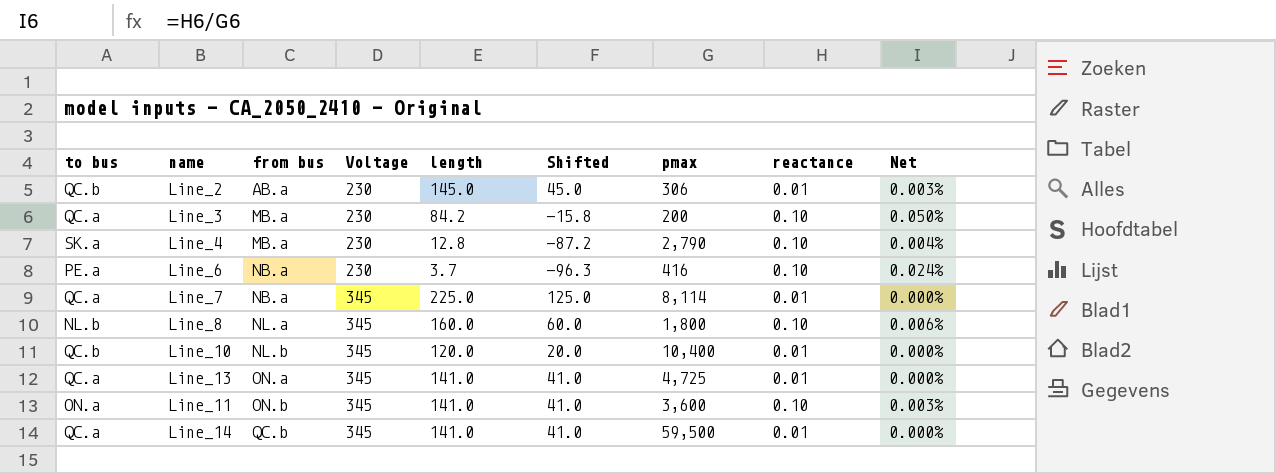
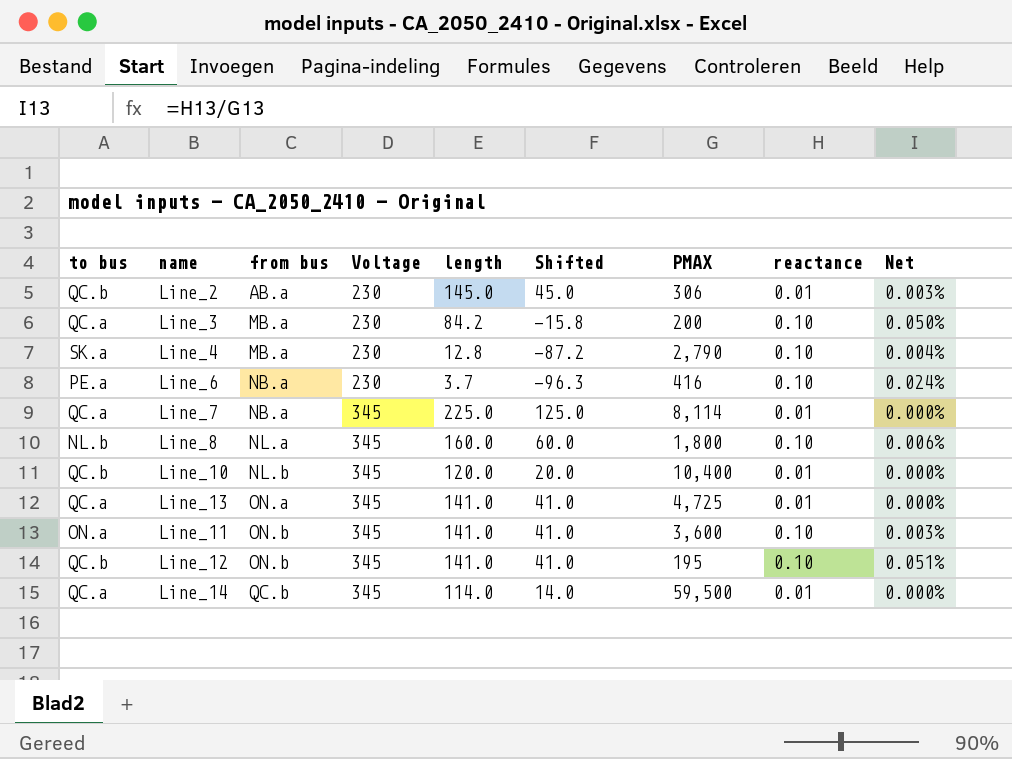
column name: pmax -> PMAX
row Line_12: none -> QC.b | ON.b | 345 | 141.0 | 41.0 | 195 | 0.10 | 0.051%
Line_14 | length: 141.0 -> 114.0
Line_14 | Shifted: 41.0 -> 14.0

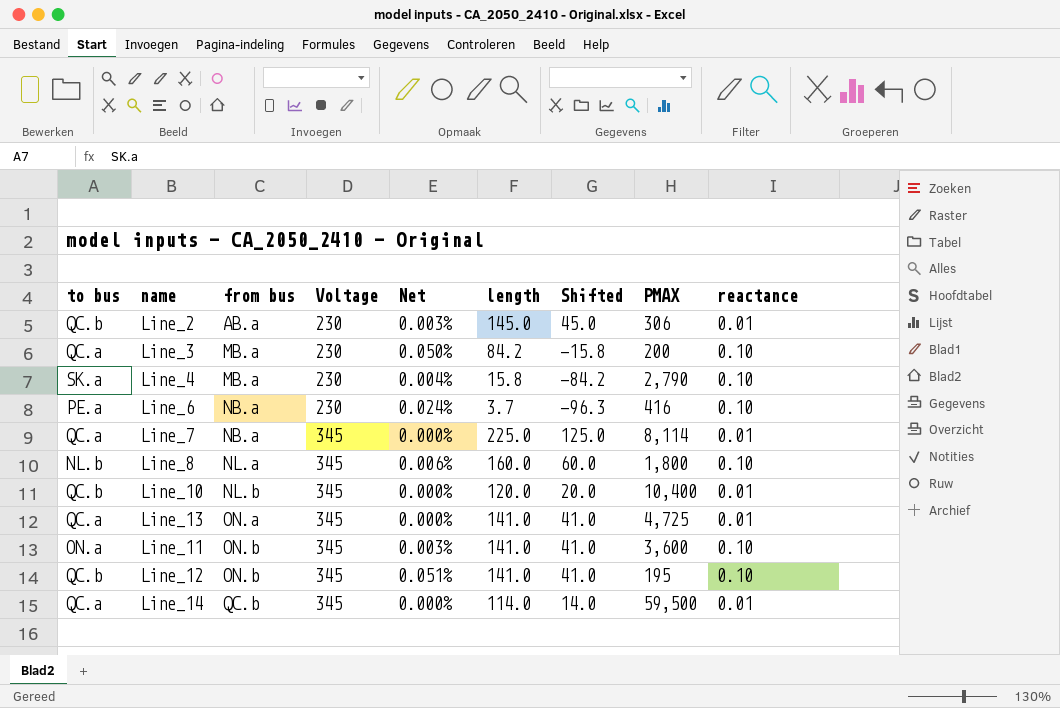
column Net | position: 9 -> 5
Line_4 | length: 12.8 -> 15.8
Line_4 | Shifted: -87.2 -> -84.2

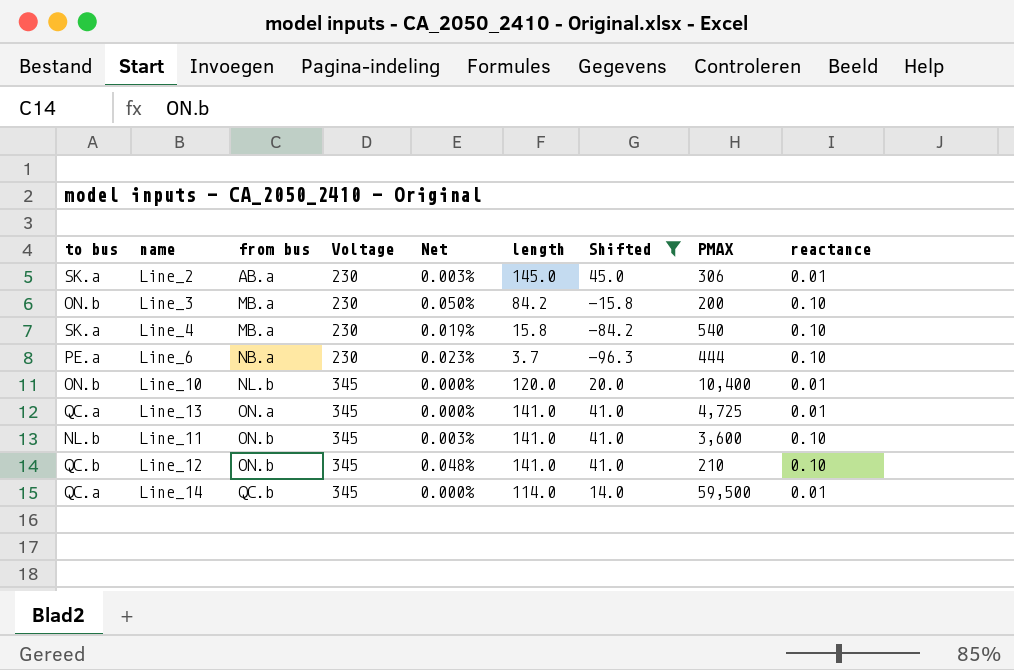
filter: none -> Shifted <= 45.0
Line_2 | to bus: QC.b -> SK.a
Line_3 | to bus: QC.a -> ON.b
Line_4 | Net: 0.004% -> 0.019%
Line_4 | PMAX: 2,790 -> 540
Line_6 | Net: 0.024% -> 0.023%
Line_6 | PMAX: 416 -> 444
Line_10 | to bus: QC.b -> ON.b
Line_11 | to bus: ON.a -> NL.b
Line_12 | Net: 0.051% -> 0.048%
Line_12 | PMAX: 195 -> 210

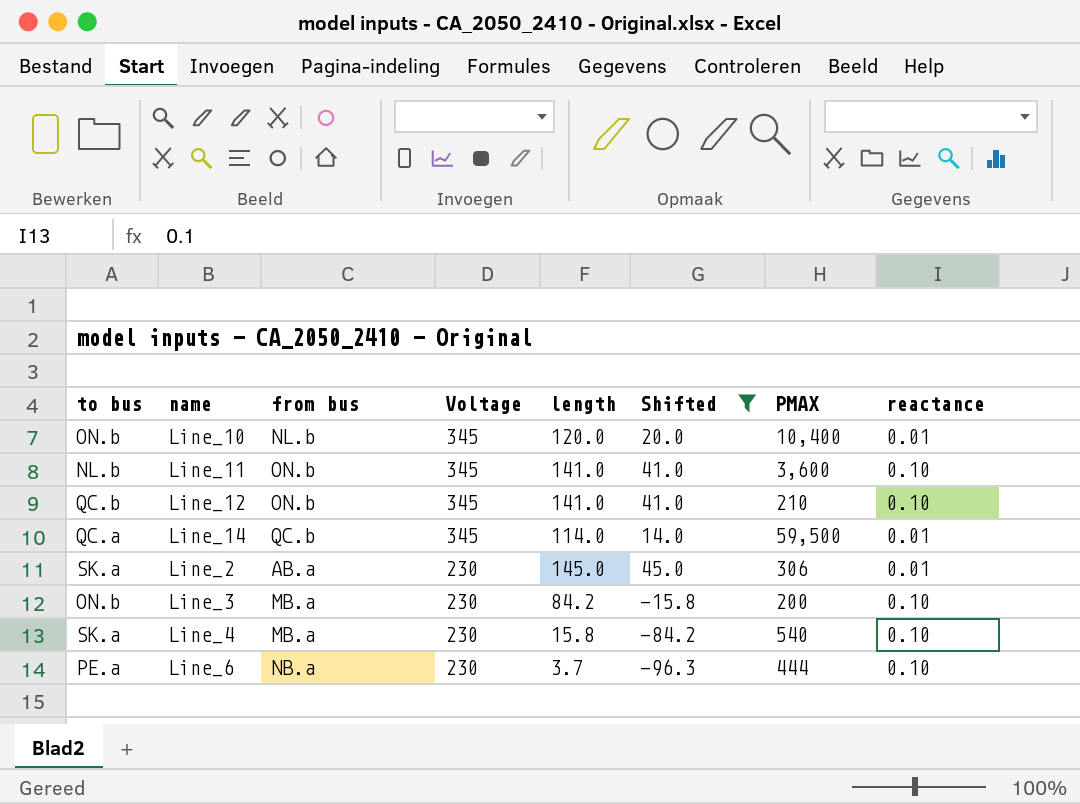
row order: from bus ascending -> Voltage descending
column Net | formula: [reactance] / [PMAX] -> none
row Line_13: QC.a | ON.a | 345 | 0.000% | 141.0 | 41.0 | 4,725 | 0.01 -> none

